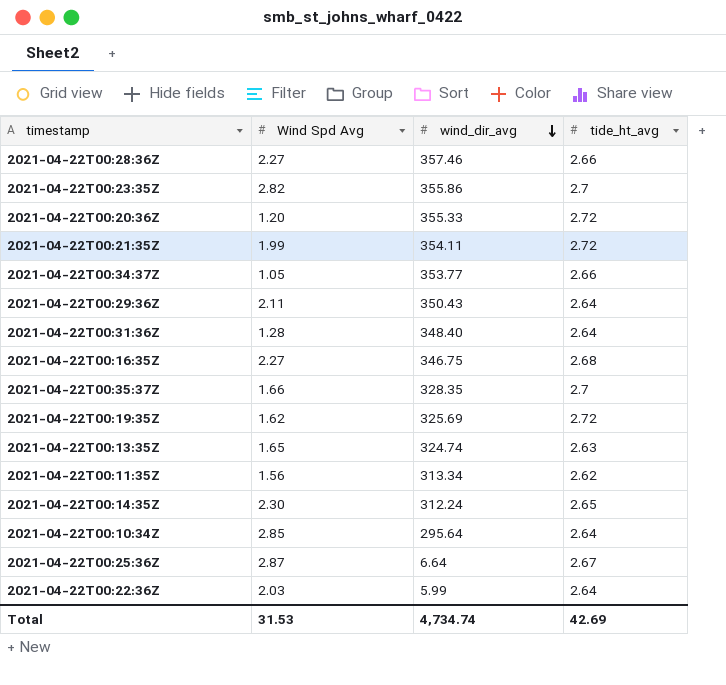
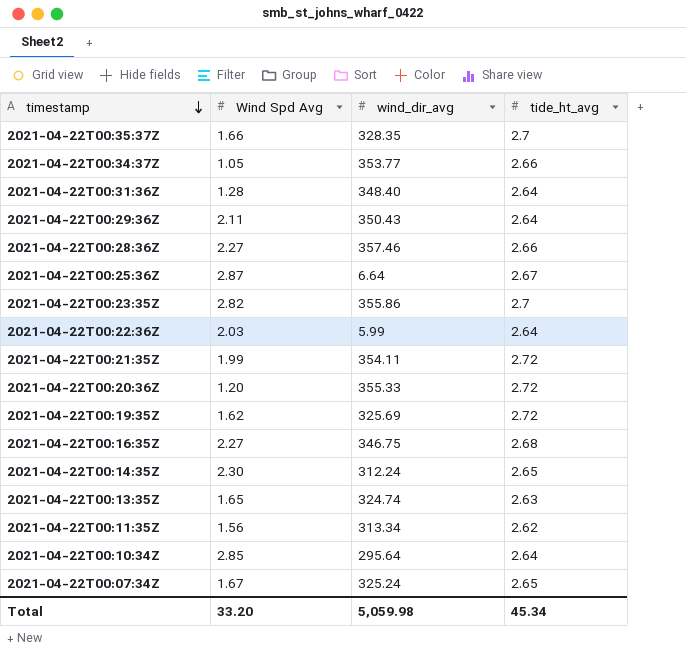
row order: wind_dir_avg descending -> timestamp descending
row 2021-04-22T00:07:34Z: none -> 1.67 | 325.24 | 2.65
Total | Wind Spd Avg: 31.53 -> 33.20
Total | wind_dir_avg: 4,734.74 -> 5,059.98
Total | tide_ht_avg: 42.69 -> 45.34

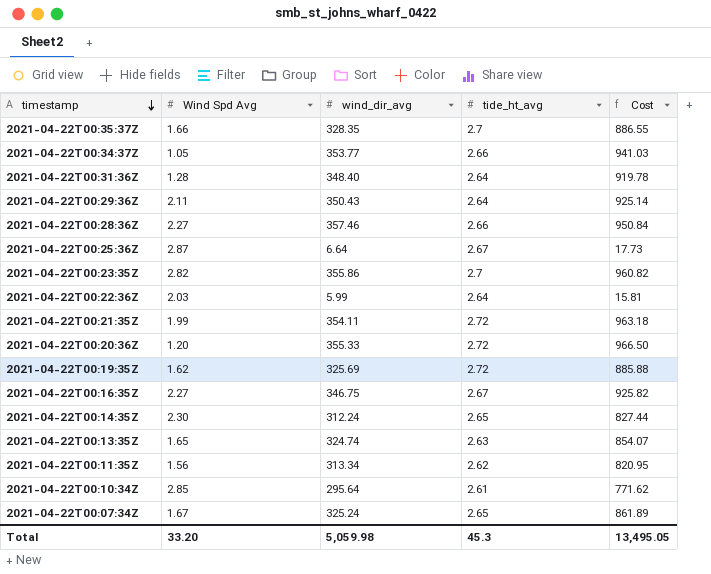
column Cost | formula: none -> [wind_dir_avg] * [tide_ht_avg]
2021-04-22T00:16:35Z | tide_ht_avg: 2.68 -> 2.67
2021-04-22T00:10:34Z | tide_ht_avg: 2.64 -> 2.61
Total | tide_ht_avg: 45.34 -> 45.3

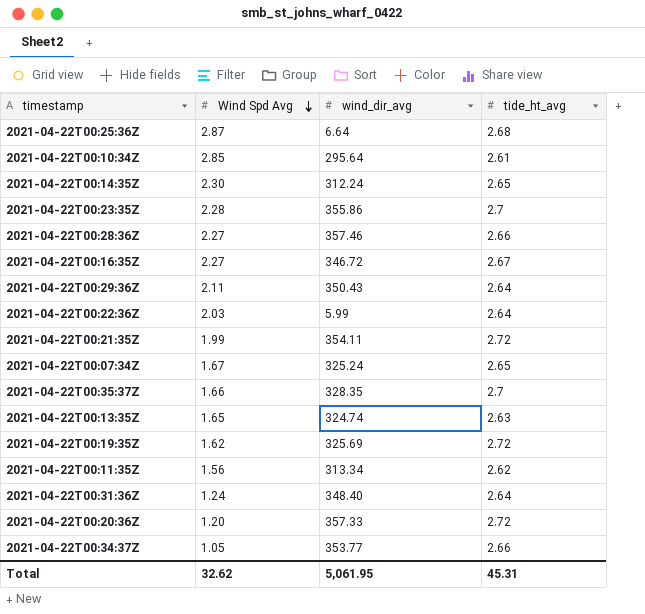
row order: timestamp descending -> Wind Spd Avg descending
column Cost | formula: [wind_dir_avg] * [tide_ht_avg] -> none
2021-04-22T00:25:36Z | tide_ht_avg: 2.67 -> 2.68
2021-04-22T00:23:35Z | Wind Spd Avg: 2.82 -> 2.28
2021-04-22T00:16:35Z | wind_dir_avg: 346.75 -> 346.72
2021-04-22T00:31:36Z | Wind Spd Avg: 1.28 -> 1.24
2021-04-22T00:20:36Z | wind_dir_avg: 355.33 -> 357.33
Total | Wind Spd Avg: 33.20 -> 32.62
Total | wind_dir_avg: 5,059.98 -> 5,061.95
Total | tide_ht_avg: 45.3 -> 45.31

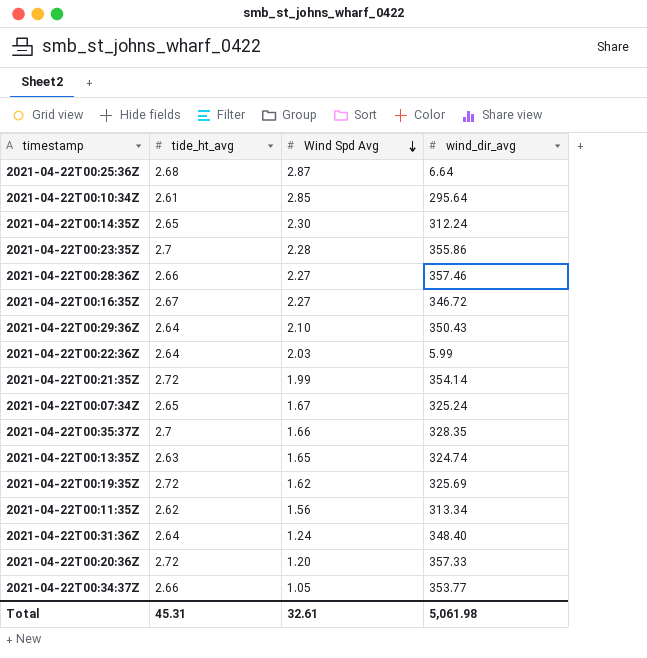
column tide_ht_avg | position: 4 -> 2
2021-04-22T00:29:36Z | Wind Spd Avg: 2.11 -> 2.10
2021-04-22T00:21:35Z | wind_dir_avg: 354.11 -> 354.14
Total | Wind Spd Avg: 32.62 -> 32.61
Total | wind_dir_avg: 5,061.95 -> 5,061.98

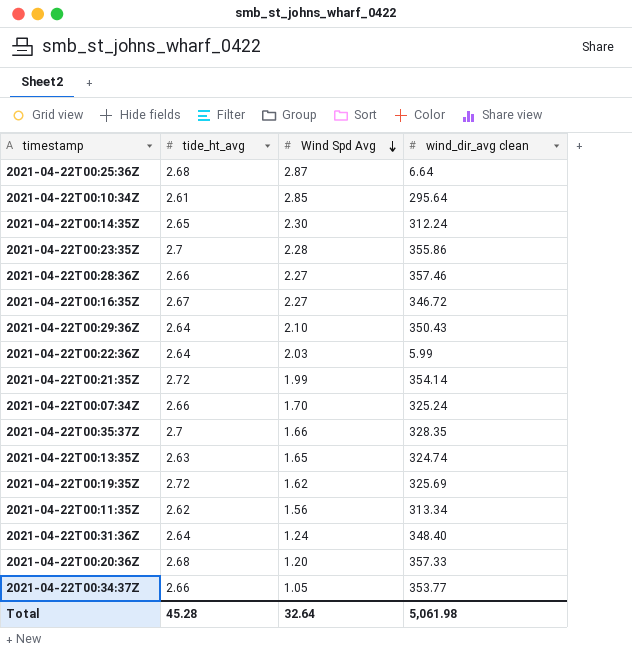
column name: wind_dir_avg -> wind_dir_avg clean
2021-04-22T00:07:34Z | tide_ht_avg: 2.65 -> 2.66
2021-04-22T00:07:34Z | Wind Spd Avg: 1.67 -> 1.70
2021-04-22T00:20:36Z | tide_ht_avg: 2.72 -> 2.68
Total | tide_ht_avg: 45.31 -> 45.28
Total | Wind Spd Avg: 32.61 -> 32.64

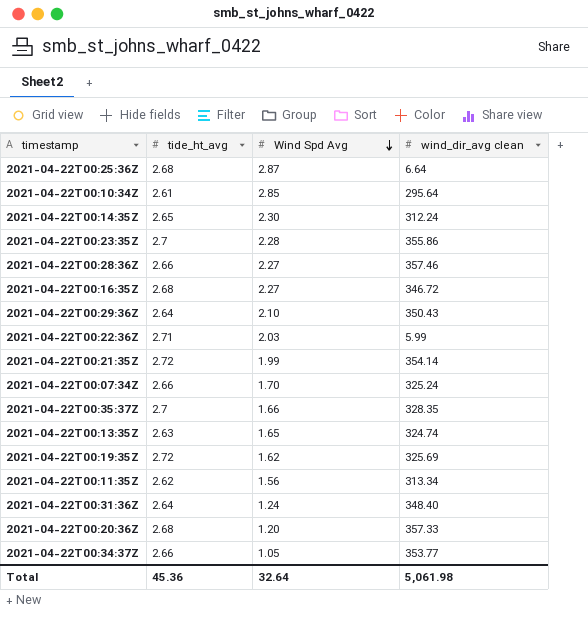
2021-04-22T00:16:35Z | tide_ht_avg: 2.67 -> 2.68
2021-04-22T00:22:36Z | tide_ht_avg: 2.64 -> 2.71
Total | tide_ht_avg: 45.28 -> 45.36

